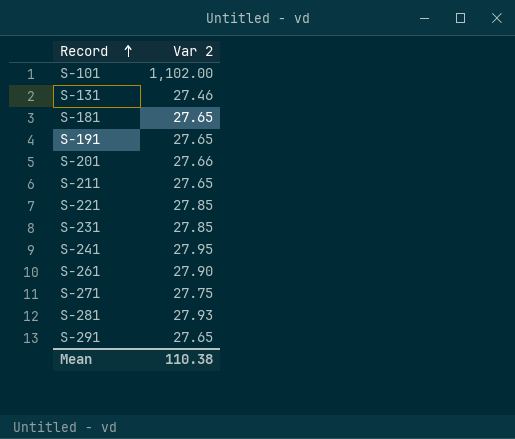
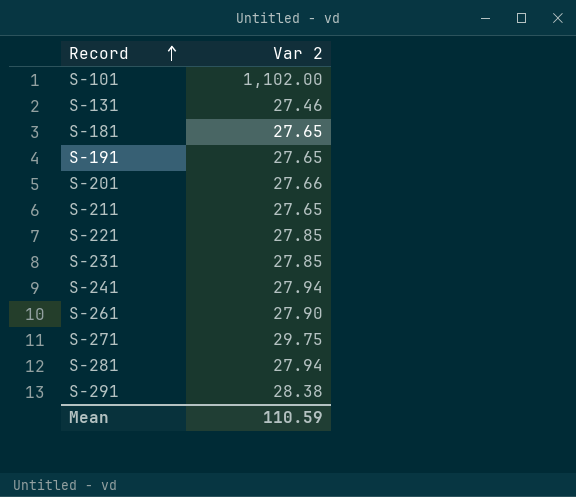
S-241 | Var 2: 27.95 -> 27.94
S-271 | Var 2: 27.75 -> 29.75
S-281 | Var 2: 27.93 -> 27.94
S-291 | Var 2: 27.65 -> 28.38
Mean | Var 2: 110.38 -> 110.59

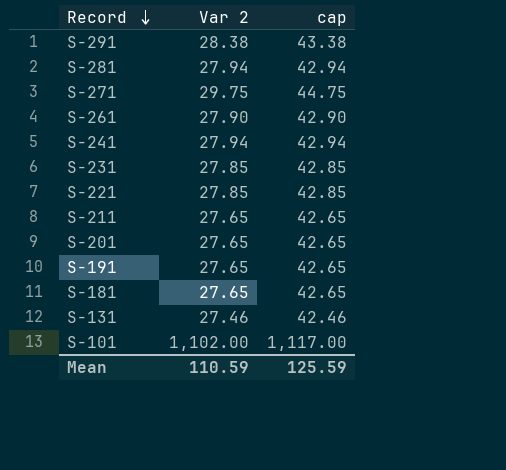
row order: Record ascending -> Record descending
column cap | formula: none -> [Var 2] + 15
S-201 | Var 2: 27.66 -> 27.65

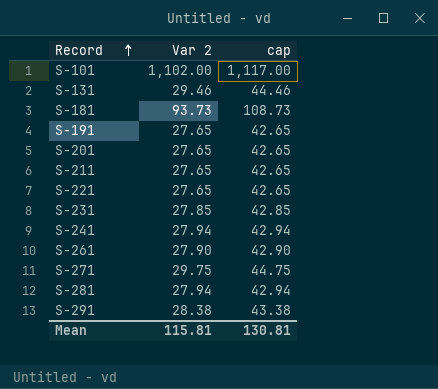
row order: Record descending -> Record ascending
S-131 | Var 2: 27.46 -> 29.46
S-131 | cap: 42.46 -> 44.46
S-181 | Var 2: 27.65 -> 93.73
S-181 | cap: 42.65 -> 108.73
S-221 | Var 2: 27.85 -> 27.65
S-221 | cap: 42.85 -> 42.65
Mean | Var 2: 110.59 -> 115.81
Mean | cap: 125.59 -> 130.81

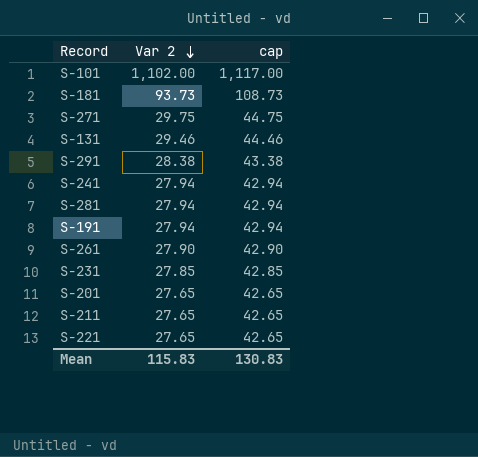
row order: Record ascending -> Var 2 descending
S-191 | Var 2: 27.65 -> 27.94
S-191 | cap: 42.65 -> 42.94
Mean | Var 2: 115.81 -> 115.83
Mean | cap: 130.81 -> 130.83

